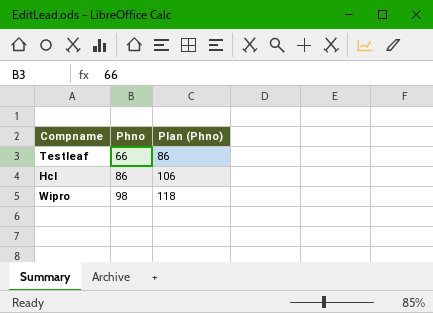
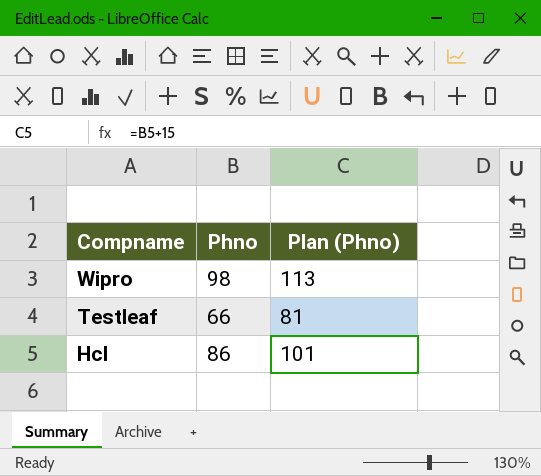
row order: Phno ascending -> Compname descending
column Plan (Phno) | formula: [Phno] + 20 -> [Phno] + 15

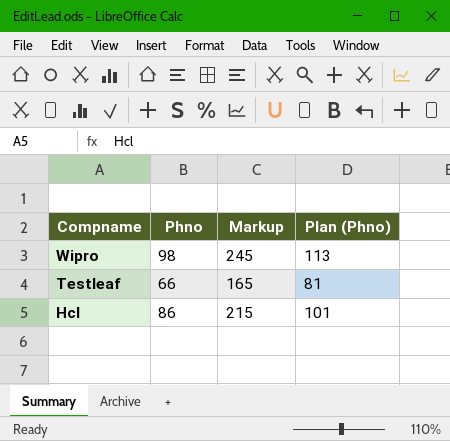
column Markup | formula: none -> [Phno] * 2.5

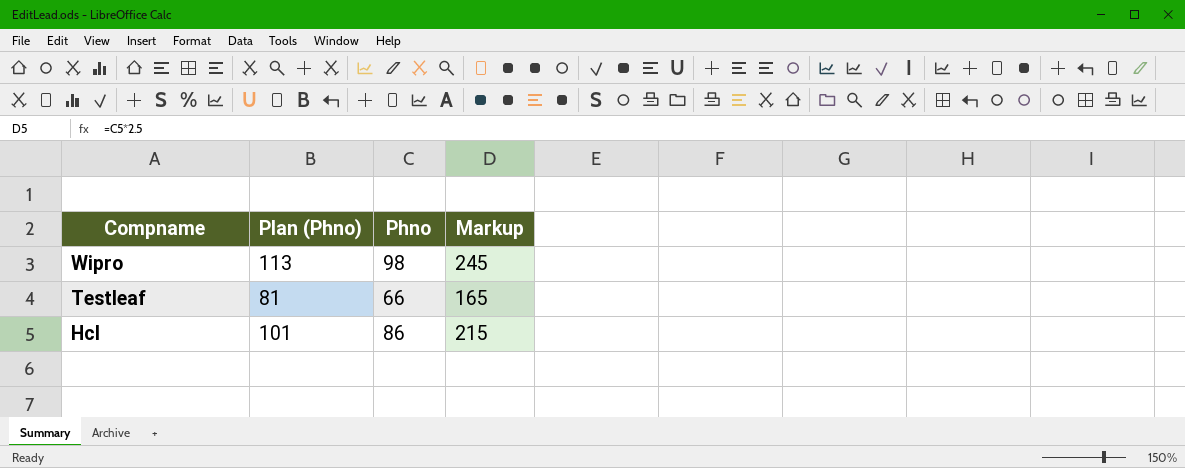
column Plan (Phno) | position: 4 -> 2

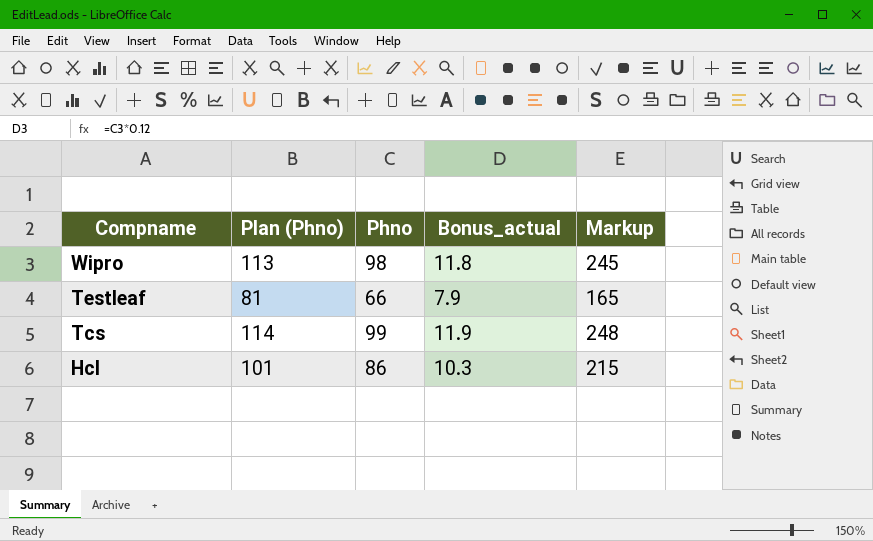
column Bonus_actual | formula: none -> [Phno] * 0.12
row Tcs: none -> 114 | 99 | 11.9 | 248

